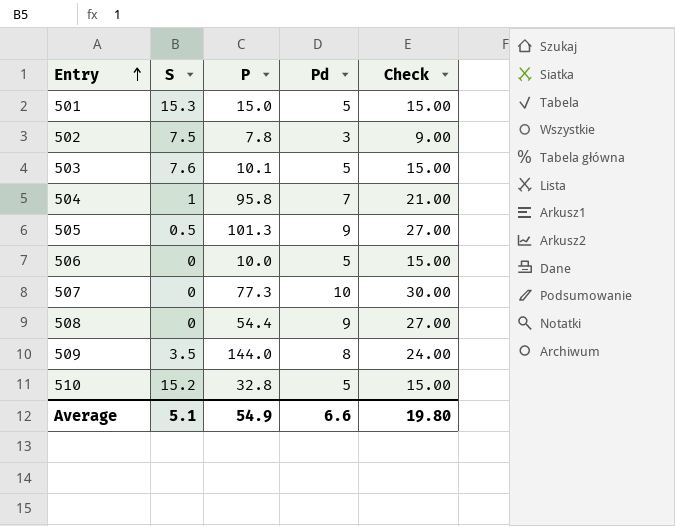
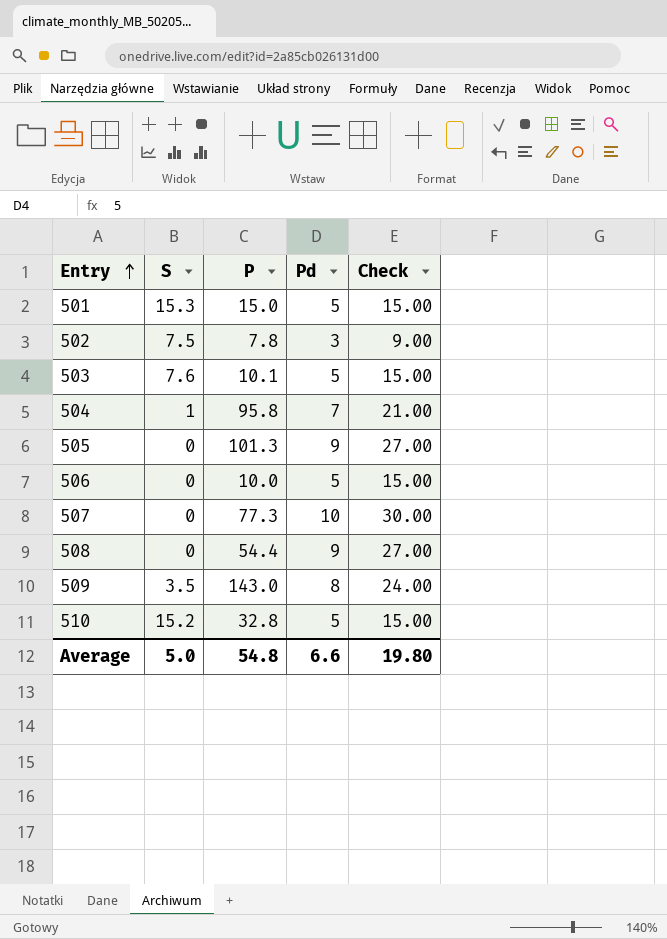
505 | S: 0.5 -> 0
509 | P: 144.0 -> 143.0
Average | S: 5.1 -> 5.0
Average | P: 54.9 -> 54.8

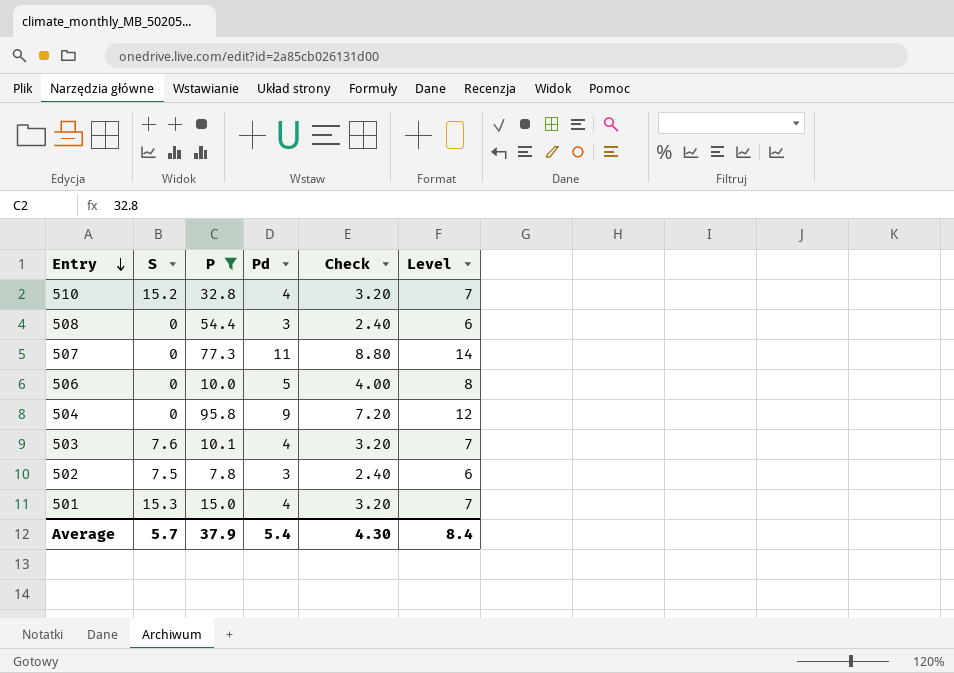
filter: none -> P <= 95.8
row order: Entry ascending -> Entry descending
column Check | formula: [Pd] * 3 -> [Pd] * 0.8
column Level | formula: none -> [Pd] + 3
510 | Pd: 5 -> 4
508 | Pd: 9 -> 3
507 | Pd: 10 -> 11
504 | S: 1 -> 0
504 | Pd: 7 -> 9
503 | Pd: 5 -> 4
501 | Pd: 5 -> 4
Average | S: 5.0 -> 5.7
Average | P: 54.8 -> 37.9
Average | Pd: 6.6 -> 5.4
Average | Check: 19.80 -> 4.30

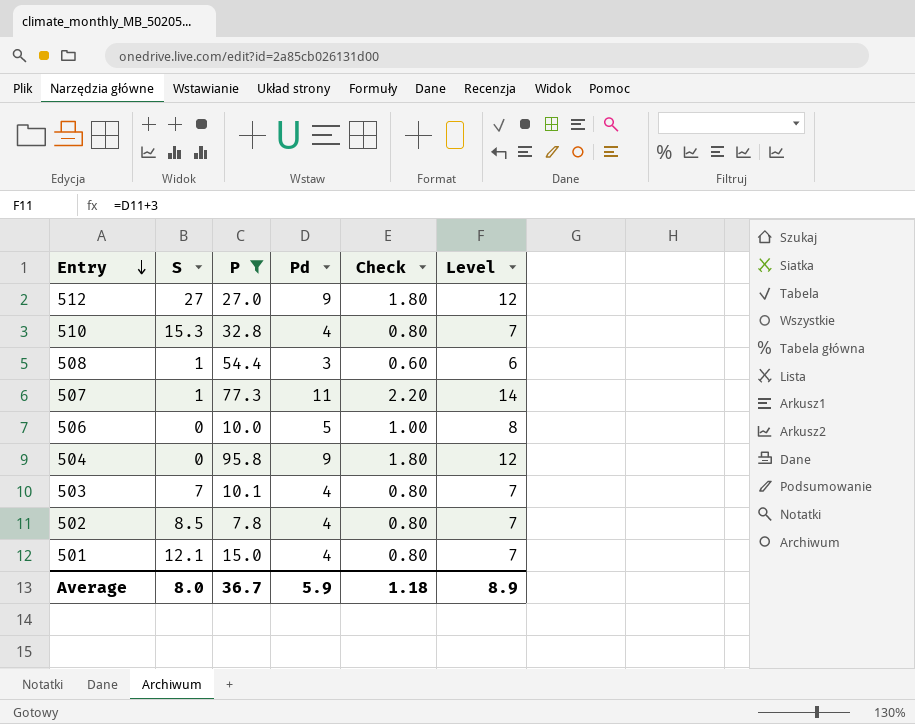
column Check | formula: [Pd] * 0.8 -> [Pd] * 0.2
row 512: none -> 27 | 27.0 | 9 | 1.80 | 12
510 | S: 15.2 -> 15.3
508 | S: 0 -> 1
507 | S: 0 -> 1
503 | S: 7.6 -> 7
502 | S: 7.5 -> 8.5
502 | Pd: 3 -> 4
502 | Level: 6 -> 7
501 | S: 15.3 -> 12.1
Average | S: 5.7 -> 8.0
Average | P: 37.9 -> 36.7
Average | Pd: 5.4 -> 5.9
Average | Check: 4.30 -> 1.18
Average | Level: 8.4 -> 8.9

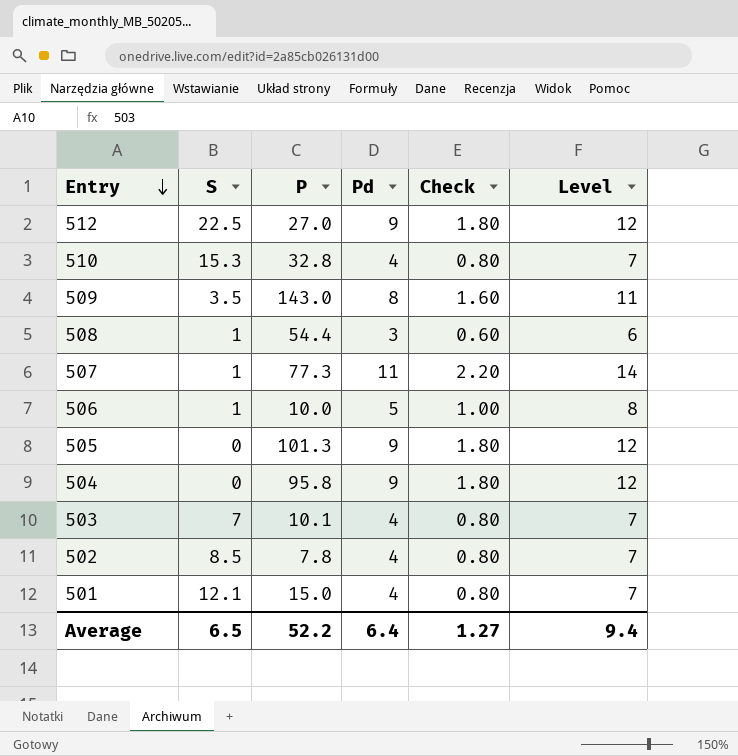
filter: P <= 95.8 -> none
512 | S: 27 -> 22.5
506 | S: 0 -> 1
Average | S: 8.0 -> 6.5
Average | P: 36.7 -> 52.2
Average | Pd: 5.9 -> 6.4
Average | Check: 1.18 -> 1.27
Average | Level: 8.9 -> 9.4

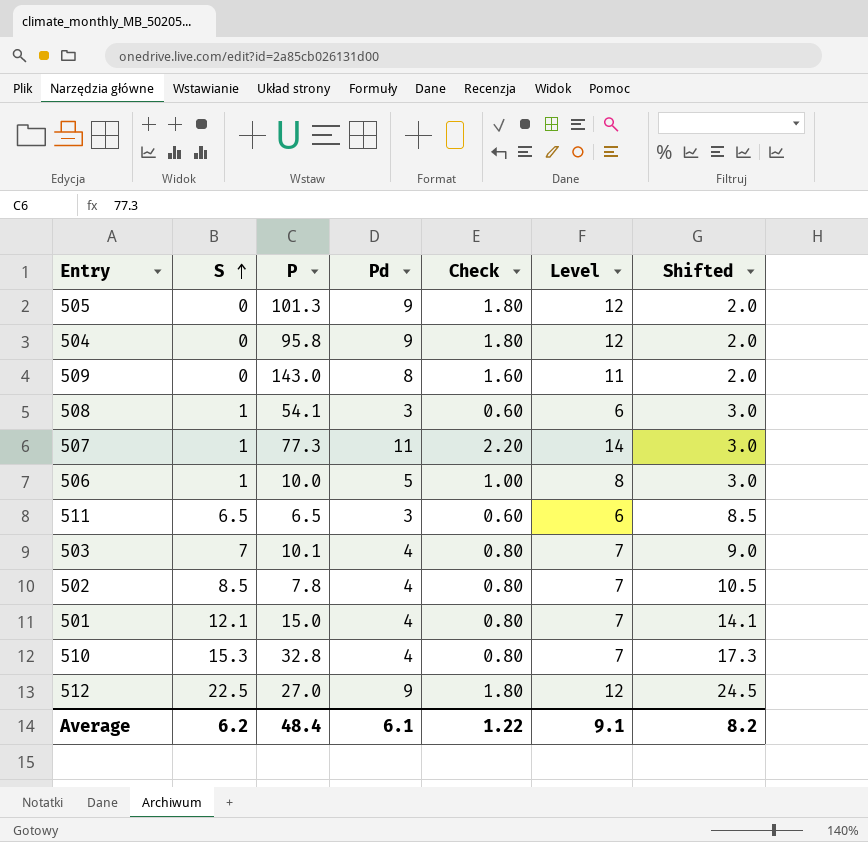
row order: Entry descending -> S ascending
column Shifted | formula: none -> [S] + 2
509 | S: 3.5 -> 0
508 | P: 54.4 -> 54.1
row 511: none -> 6.5 | 6.5 | 3 | 0.60 | 6 | 8.5
Average | S: 6.5 -> 6.2
Average | P: 52.2 -> 48.4
Average | Pd: 6.4 -> 6.1
Average | Check: 1.27 -> 1.22
Average | Level: 9.4 -> 9.1

